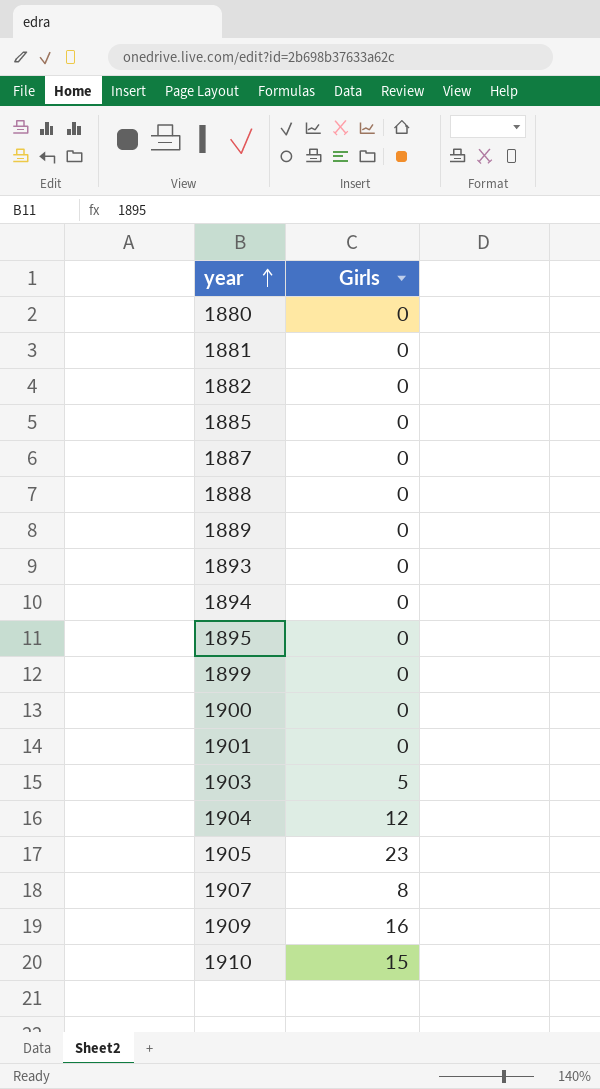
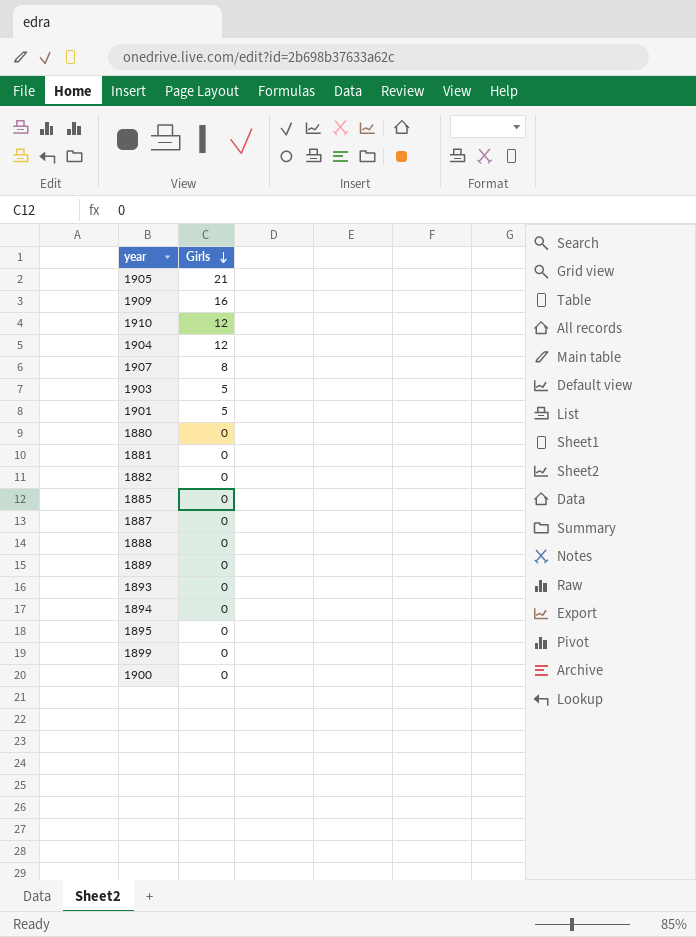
row order: year ascending -> Girls descending
1905 | Girls: 23 -> 21
1910 | Girls: 15 -> 12
1901 | Girls: 0 -> 5

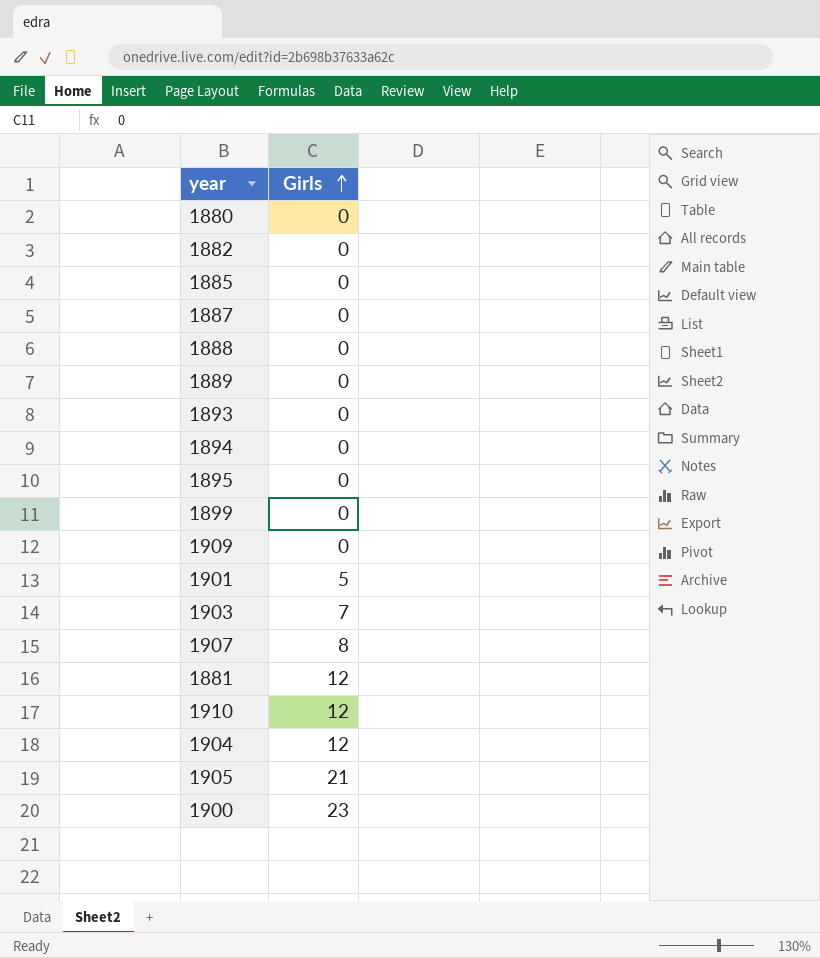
row order: Girls descending -> Girls ascending
1909 | Girls: 16 -> 0
1903 | Girls: 5 -> 7
1881 | Girls: 0 -> 12
1900 | Girls: 0 -> 23

